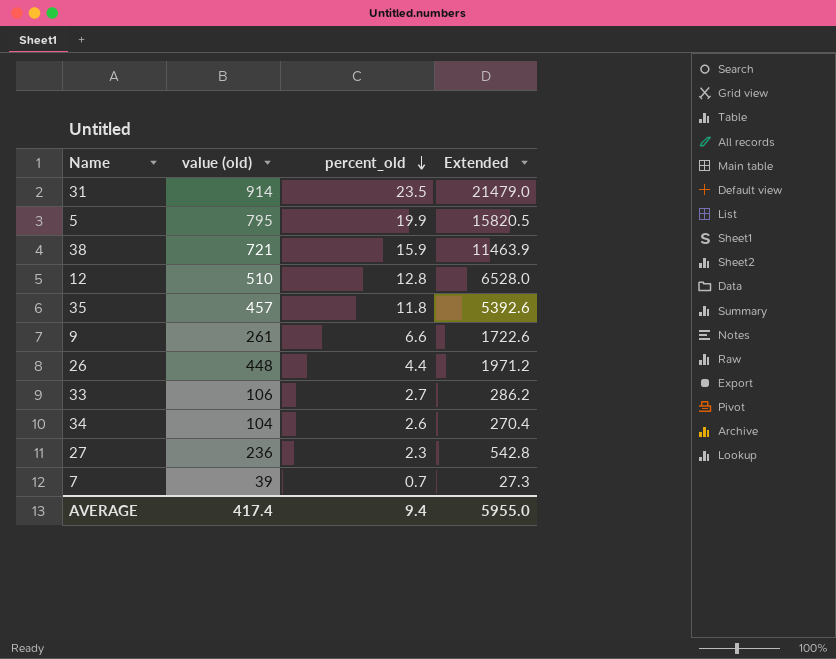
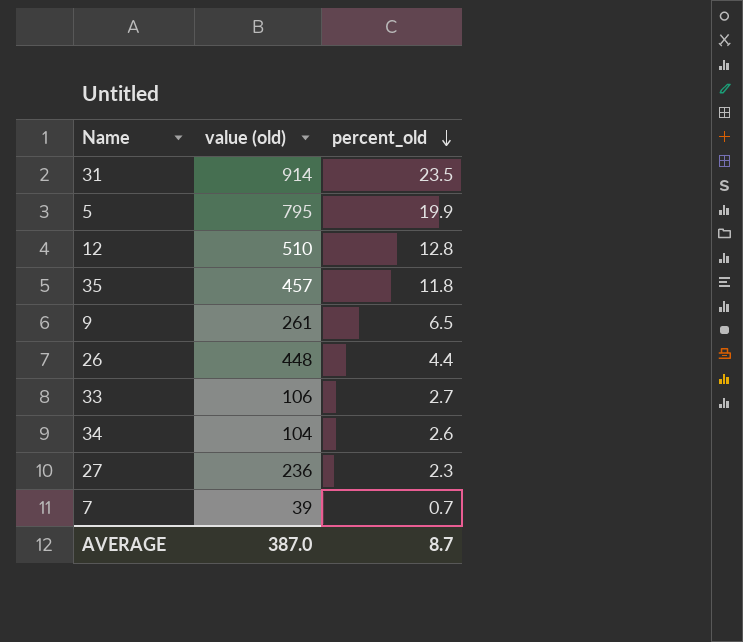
column Extended | formula: [value (old)] * [percent_old] -> none
row 38: 721 | 15.9 | 11463.9 -> none
9 | percent_old: 6.6 -> 6.5
AVERAGE | value (old): 417.4 -> 387.0
AVERAGE | percent_old: 9.4 -> 8.7

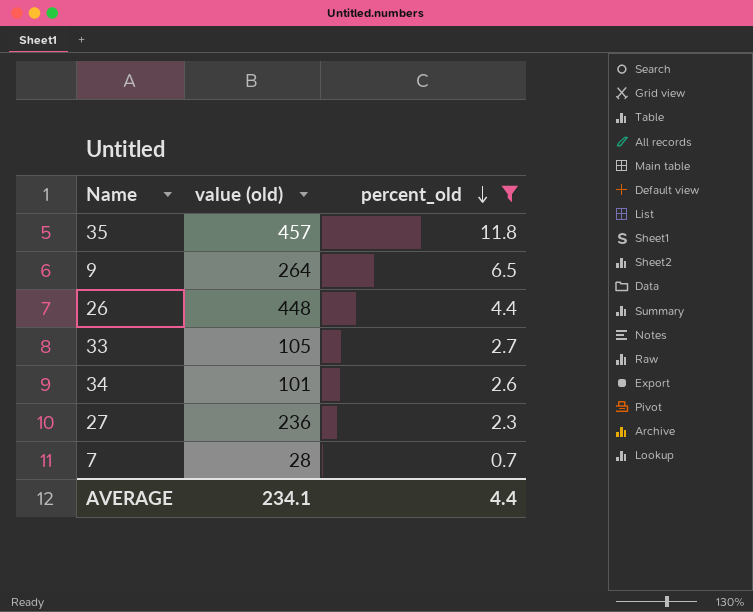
filter: none -> percent_old <= 11.8
9 | value (old): 261 -> 264
33 | value (old): 106 -> 105
34 | value (old): 104 -> 101
7 | value (old): 39 -> 28
AVERAGE | value (old): 387.0 -> 234.1
AVERAGE | percent_old: 8.7 -> 4.4

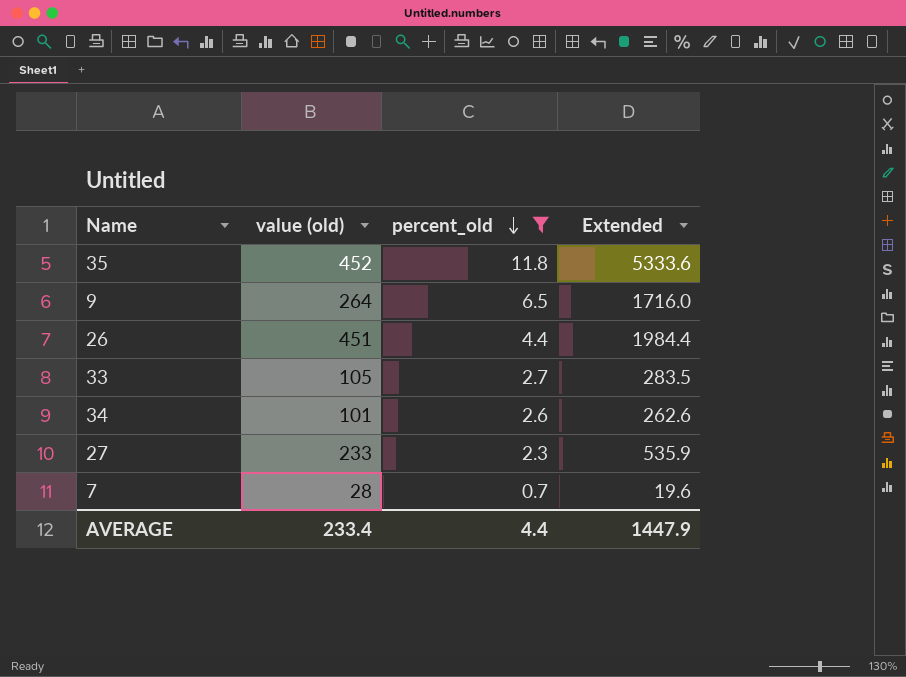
column Extended | formula: none -> [value (old)] * [percent_old]
35 | value (old): 457 -> 452
26 | value (old): 448 -> 451
27 | value (old): 236 -> 233
AVERAGE | value (old): 234.1 -> 233.4

